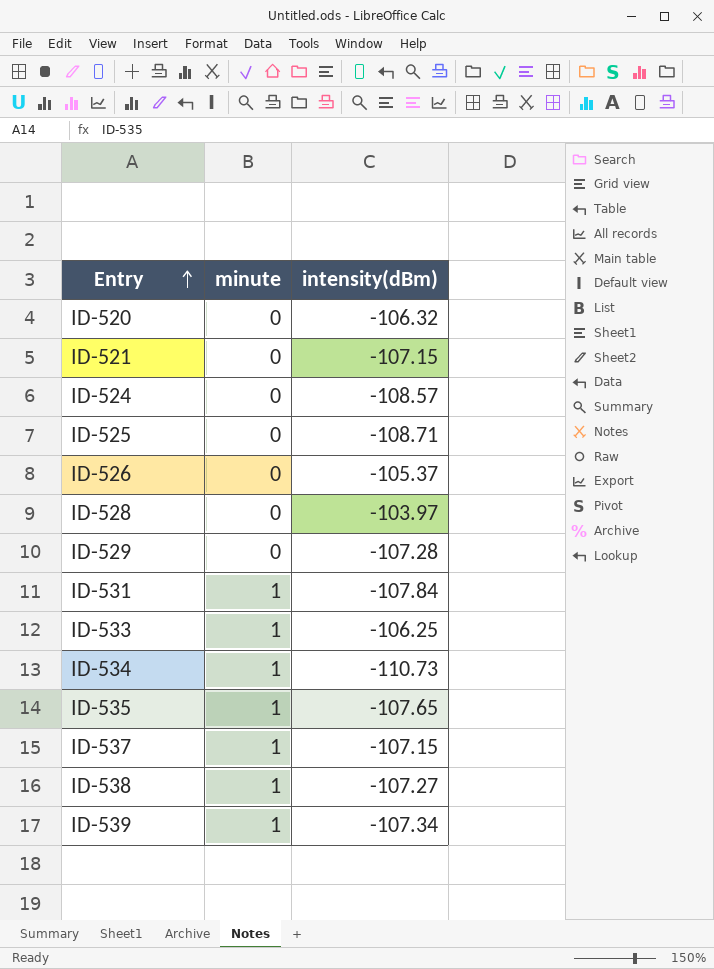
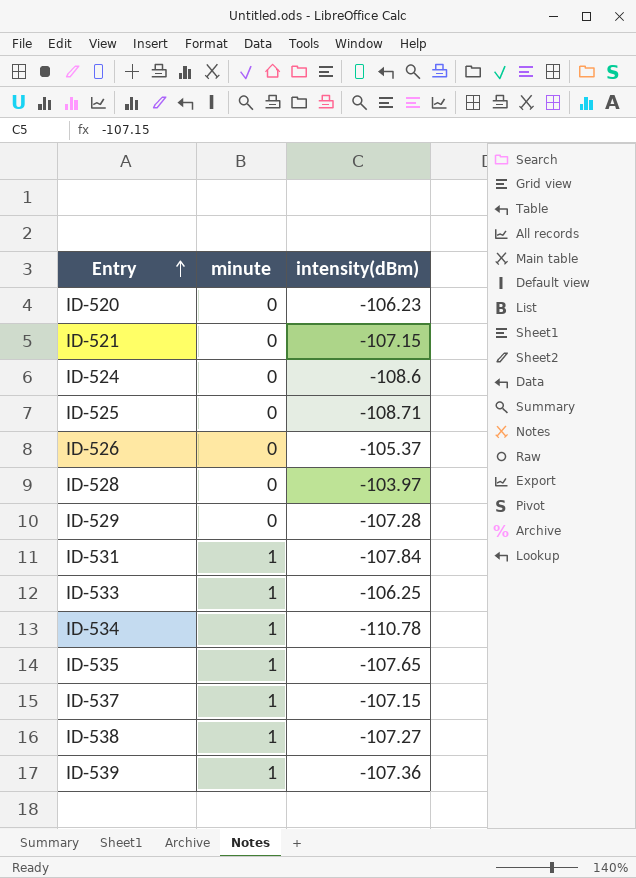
ID-520 | intensity(dBm): -106.32 -> -106.23
ID-524 | intensity(dBm): -108.57 -> -108.6
ID-534 | intensity(dBm): -110.73 -> -110.78
ID-539 | intensity(dBm): -107.34 -> -107.36

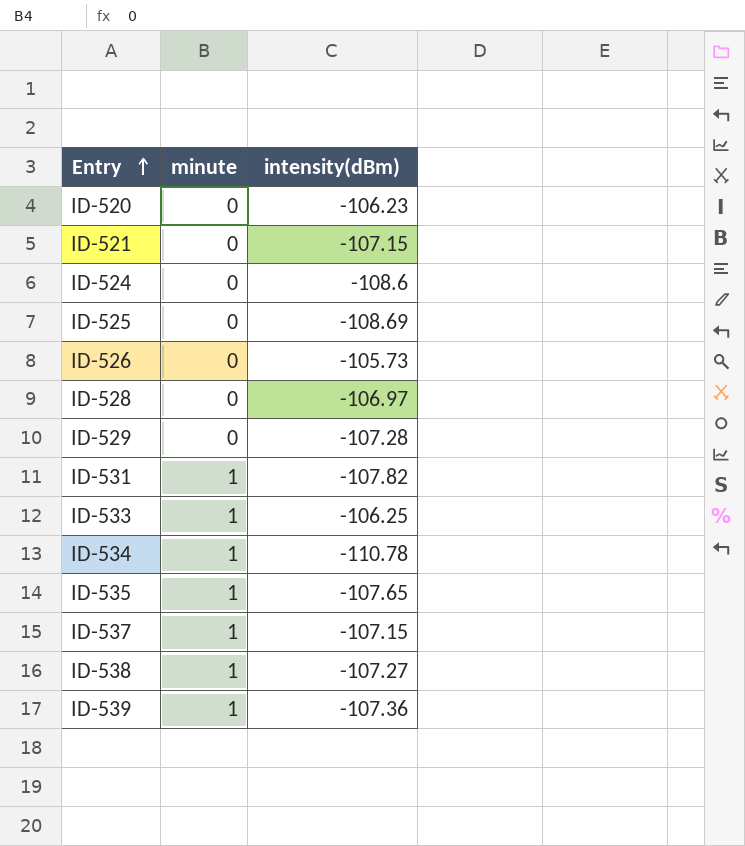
ID-525 | intensity(dBm): -108.71 -> -108.69
ID-526 | intensity(dBm): -105.37 -> -105.73
ID-528 | intensity(dBm): -103.97 -> -106.97
ID-531 | intensity(dBm): -107.84 -> -107.82

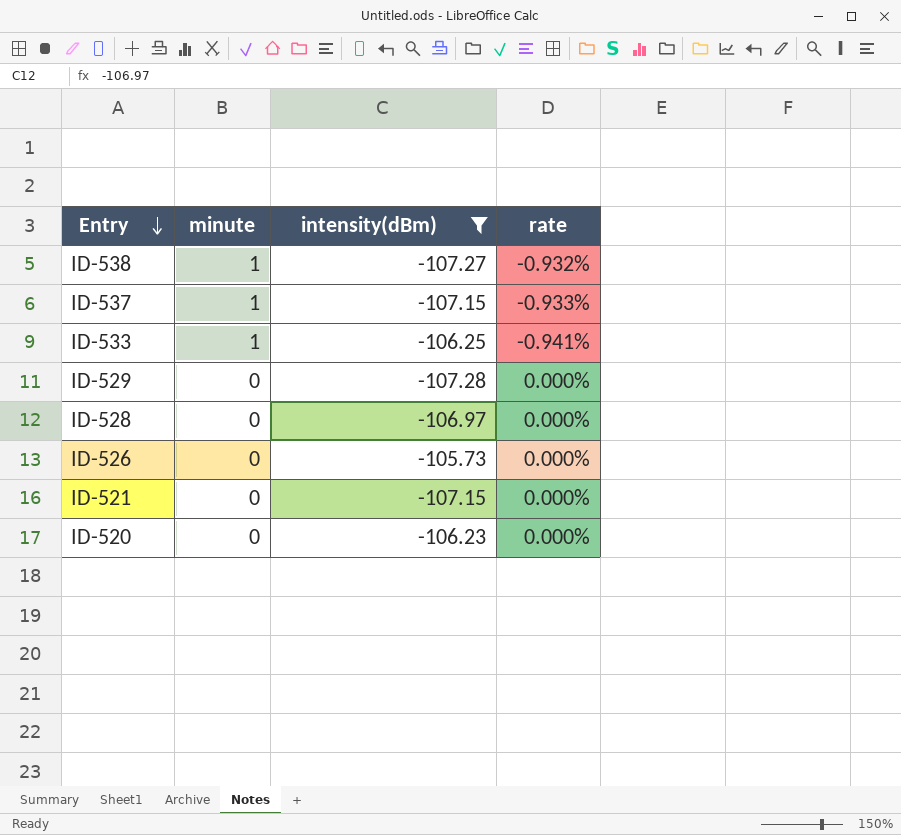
filter: none -> intensity(dBm) >= -107.28
row order: Entry ascending -> Entry descending
column rate | formula: none -> [minute] / [intensity(dBm)]

